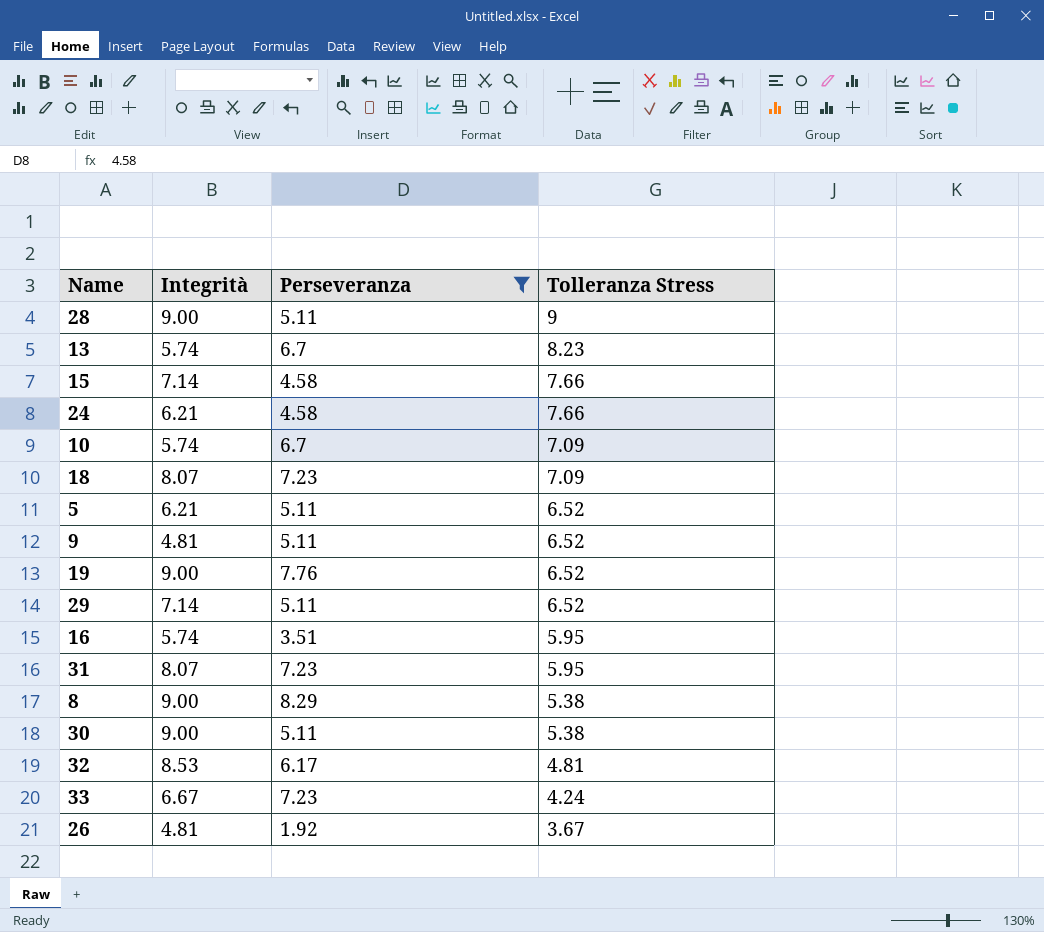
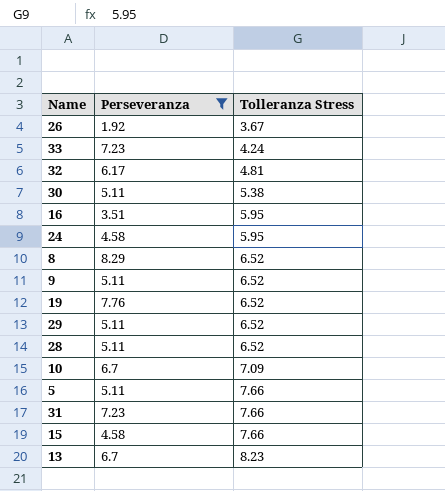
row order: Tolleranza Stress descending -> Tolleranza Stress ascending
column Integrità | position: 2 -> none
row 18: 8.07 | 7.23 | 7.09 -> none
24 | Tolleranza Stress: 7.66 -> 5.95
8 | Tolleranza Stress: 5.38 -> 6.52
28 | Tolleranza Stress: 9 -> 6.52
5 | Tolleranza Stress: 6.52 -> 7.66
31 | Tolleranza Stress: 5.95 -> 7.66

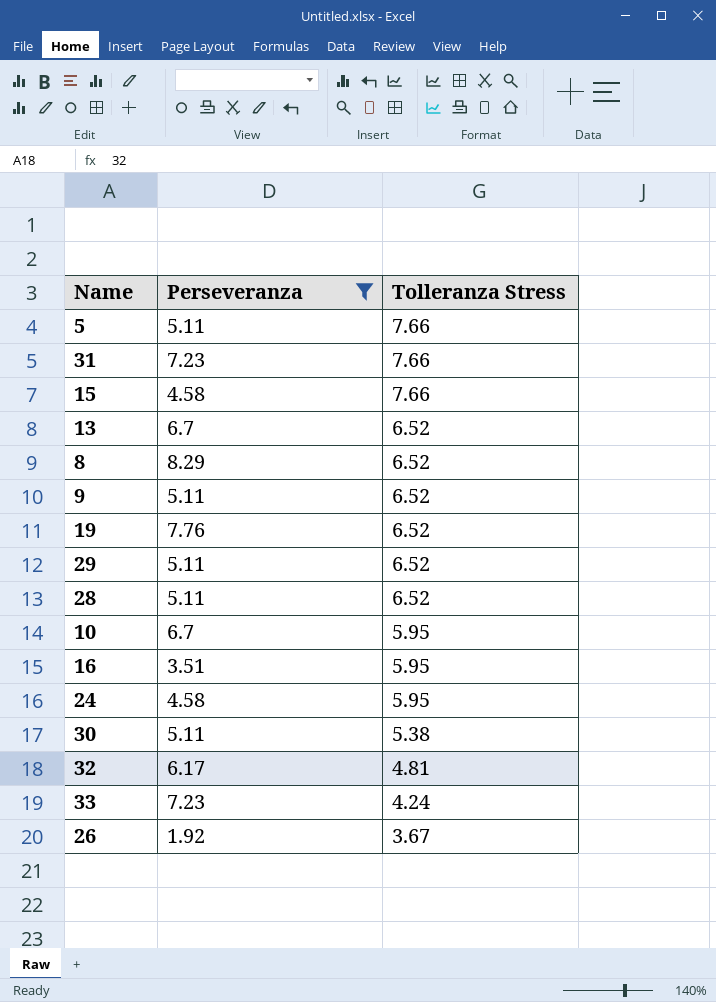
row order: Tolleranza Stress ascending -> Tolleranza Stress descending
13 | Tolleranza Stress: 8.23 -> 6.52
10 | Tolleranza Stress: 7.09 -> 5.95

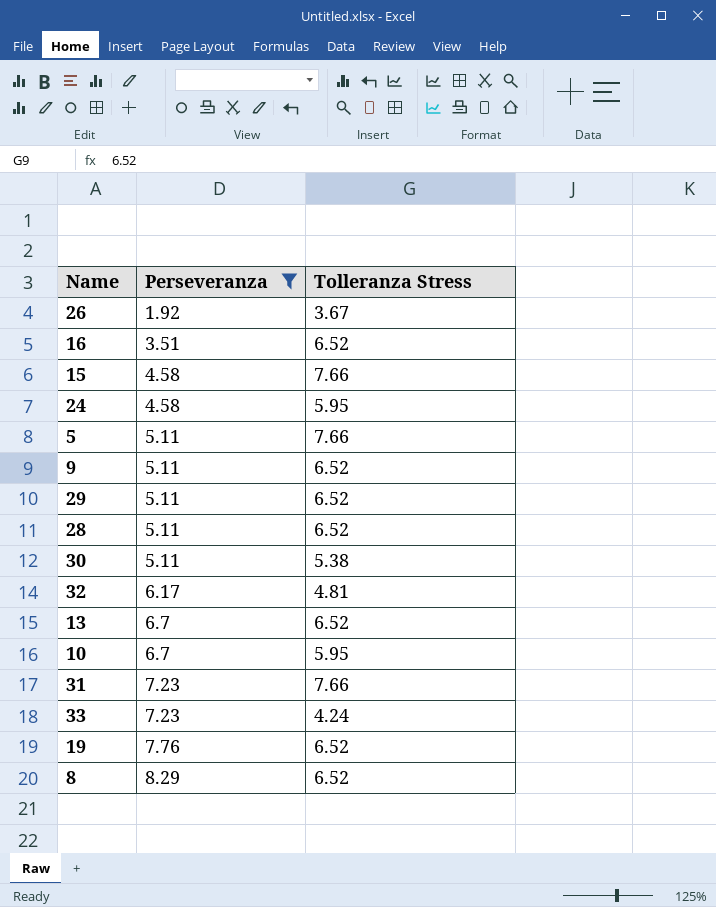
row order: Tolleranza Stress descending -> Perseveranza ascending
16 | Tolleranza Stress: 5.95 -> 6.52

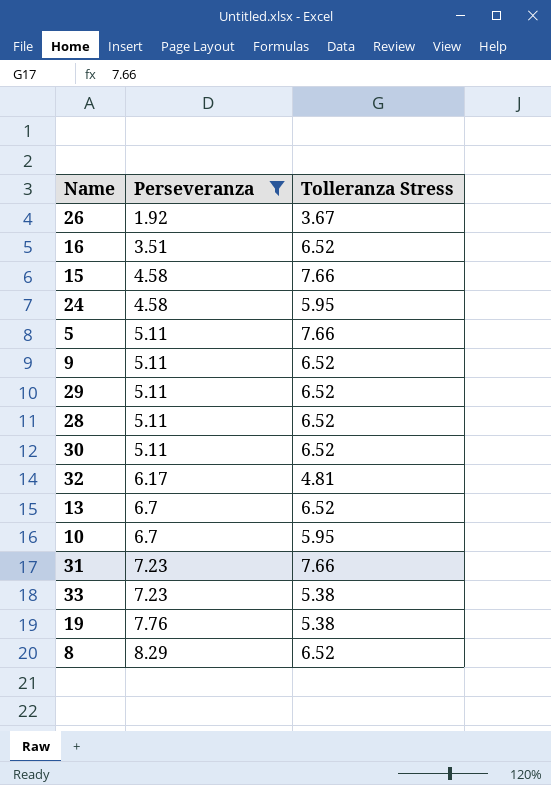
30 | Tolleranza Stress: 5.38 -> 6.52
33 | Tolleranza Stress: 4.24 -> 5.38
19 | Tolleranza Stress: 6.52 -> 5.38

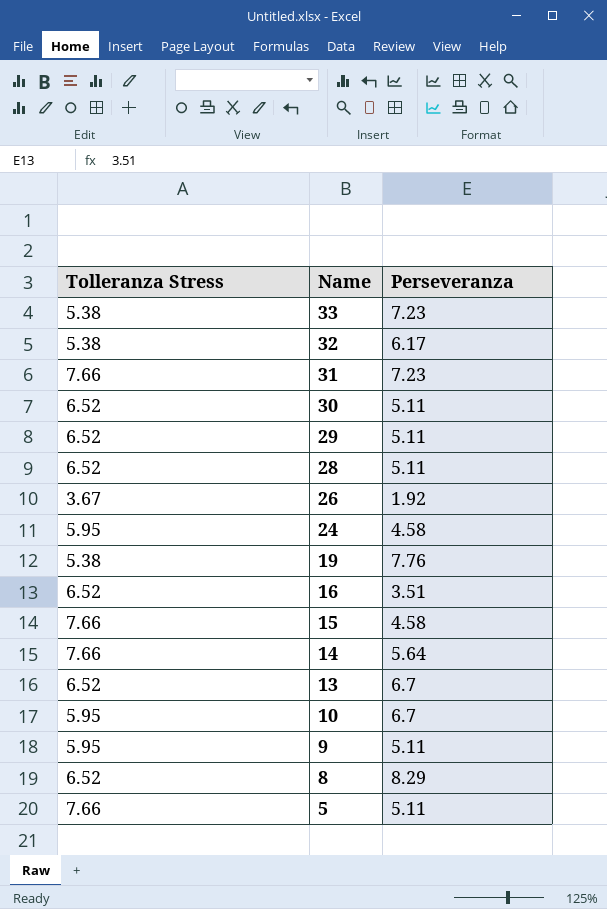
filter: Perseveranza != 5.64 -> none
row order: Perseveranza ascending -> Name descending
column Tolleranza Stress | position: 3 -> 1
32 | Tolleranza Stress: 4.81 -> 5.38
9 | Tolleranza Stress: 6.52 -> 5.95

